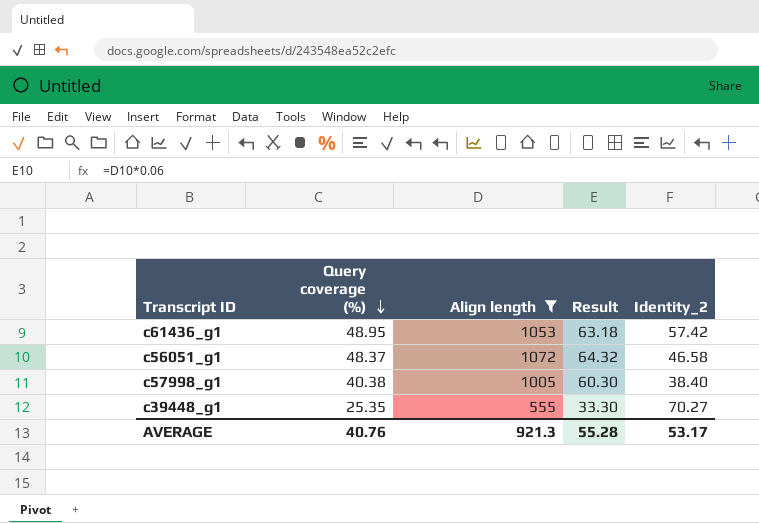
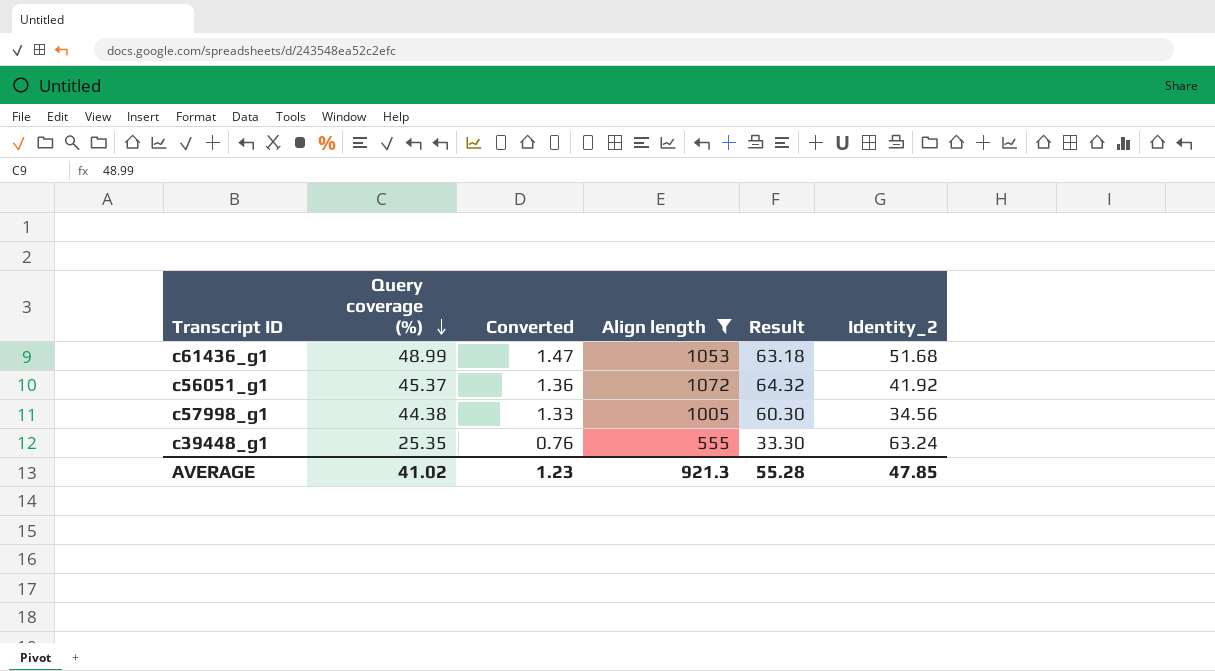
column Converted | formula: none -> [Query coverage (%)] * 0.03
c61436_g1 | Query coverage (%): 48.95 -> 48.99
c61436_g1 | Identity_2: 57.42 -> 51.68
c56051_g1 | Query coverage (%): 48.37 -> 45.37
c56051_g1 | Identity_2: 46.58 -> 41.92
c57998_g1 | Query coverage (%): 40.38 -> 44.38
c57998_g1 | Identity_2: 38.40 -> 34.56
c39448_g1 | Identity_2: 70.27 -> 63.24
AVERAGE | Query coverage (%): 40.76 -> 41.02
AVERAGE | Identity_2: 53.17 -> 47.85

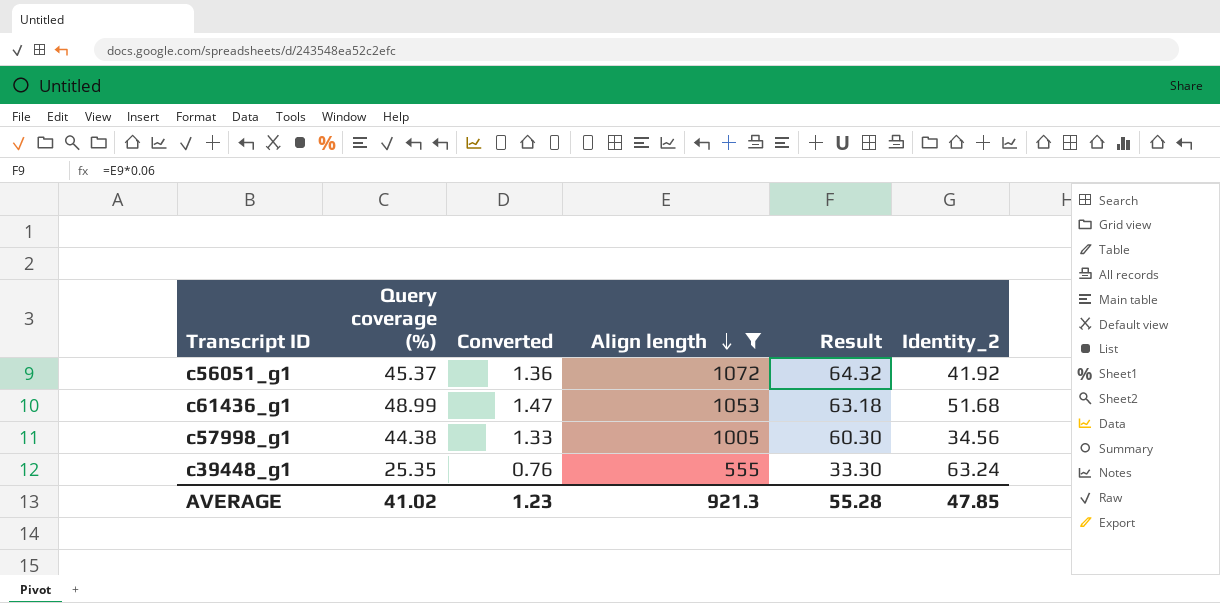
row order: Query coverage (%) descending -> Align length descending

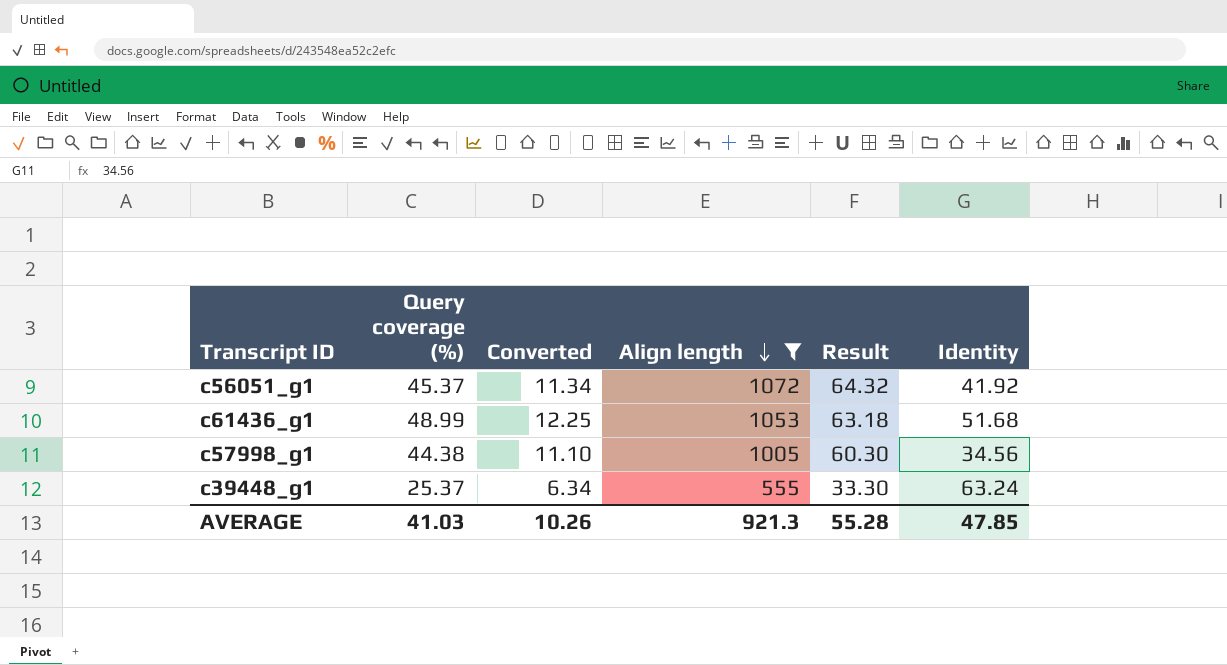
column Converted | formula: [Query coverage (%)] * 0.03 -> [Query coverage (%)] * 0.25
column name: Identity_2 -> Identity
c39448_g1 | Query coverage (%): 25.35 -> 25.37
AVERAGE | Query coverage (%): 41.02 -> 41.03
AVERAGE | Converted: 1.23 -> 10.26

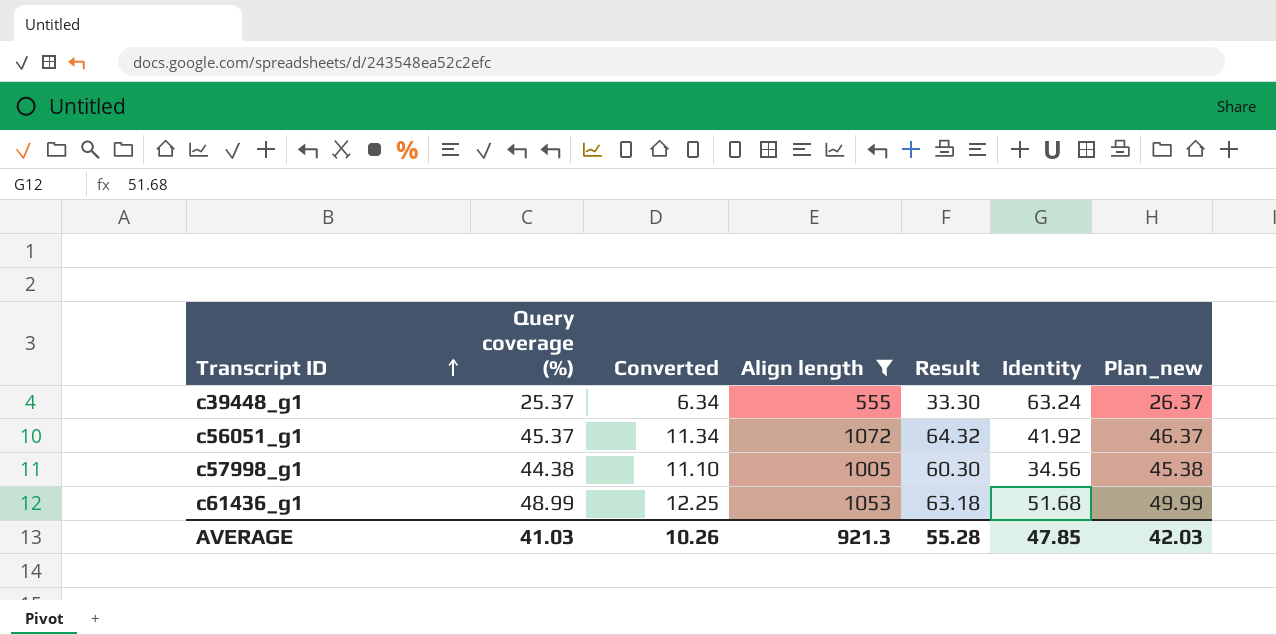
row order: Align length descending -> Transcript ID ascending
column Plan_new | formula: none -> [Query coverage (%)] + 1

